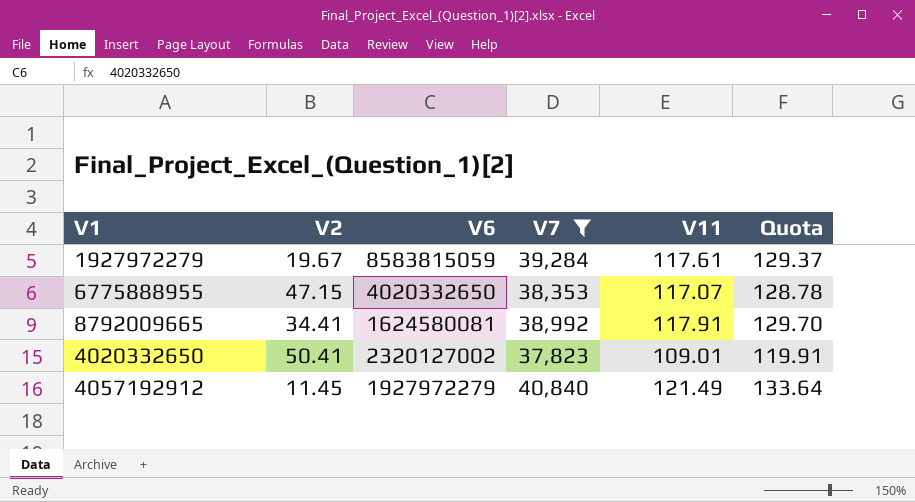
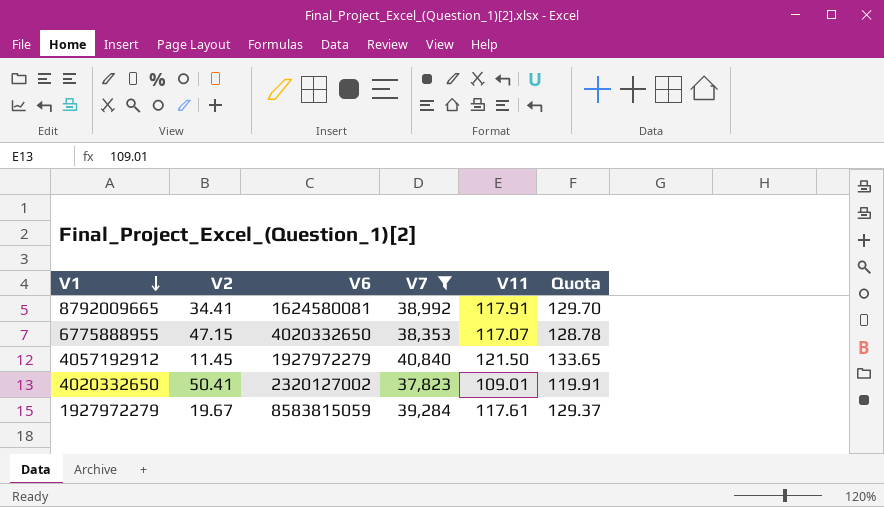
row order: none -> V1 descending
4057192912 | V11: 121.49 -> 121.50
4057192912 | Quota: 133.64 -> 133.65

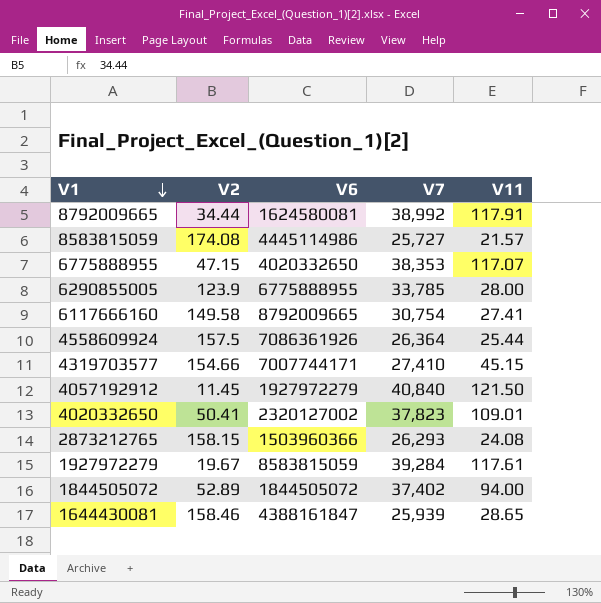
filter: V7 >= 37,823 -> none
column Quota | formula: [V11] * 1.1 -> none
8792009665 | V2: 34.41 -> 34.44

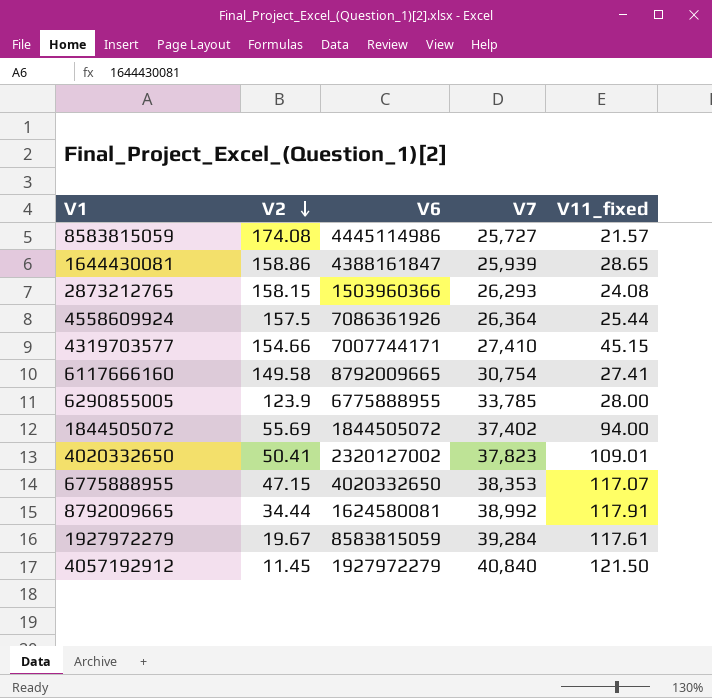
row order: V1 descending -> V2 descending
column name: V11 -> V11_fixed
1644430081 | V2: 158.46 -> 158.86
1844505072 | V2: 52.89 -> 55.69

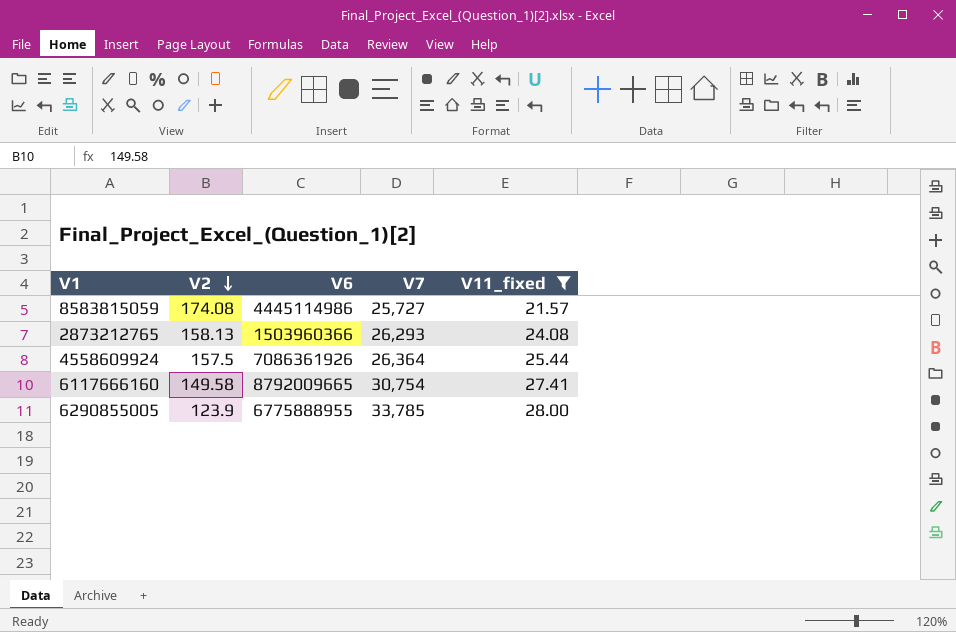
filter: none -> V11_fixed <= 28.00
2873212765 | V2: 158.15 -> 158.13

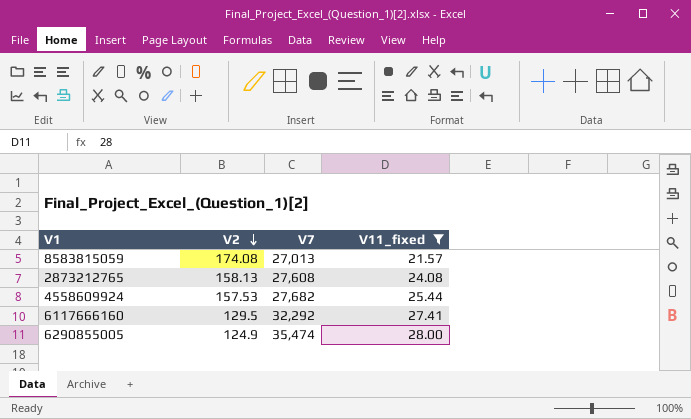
column V6 | position: 3 -> none
8583815059 | V7: 25,727 -> 27,013
2873212765 | V7: 26,293 -> 27,608
4558609924 | V2: 157.5 -> 157.53
4558609924 | V7: 26,364 -> 27,682
6117666160 | V2: 149.58 -> 129.5
6117666160 | V7: 30,754 -> 32,292
6290855005 | V2: 123.9 -> 124.9
6290855005 | V7: 33,785 -> 35,474

